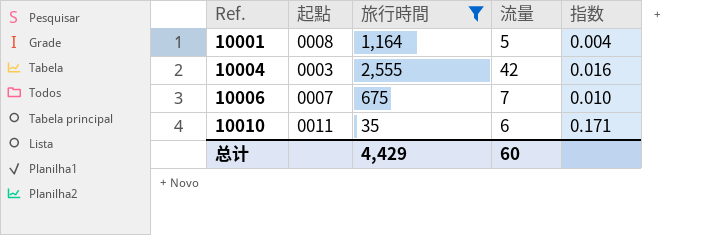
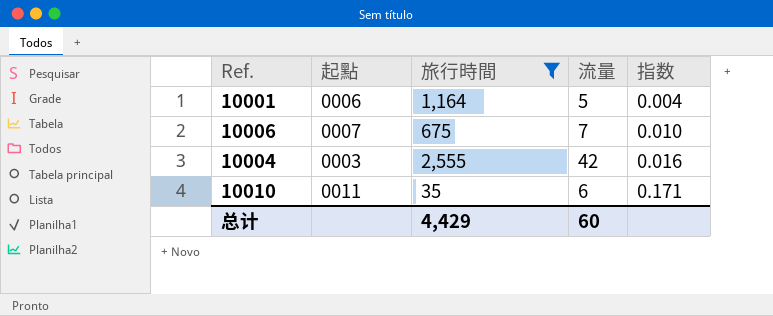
row order: Ref. ascending -> 指数 ascending
10001 | 起點: 0008 -> 0006

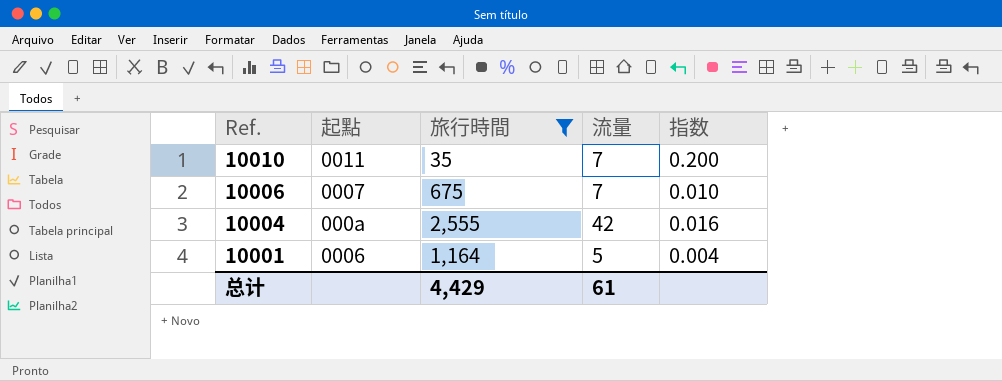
row order: 指数 ascending -> Ref. descending
10010 | 流量: 6 -> 7
10010 | 指数: 0.171 -> 0.200
10004 | 起點: 0003 -> 000a
总计 | 流量: 60 -> 61

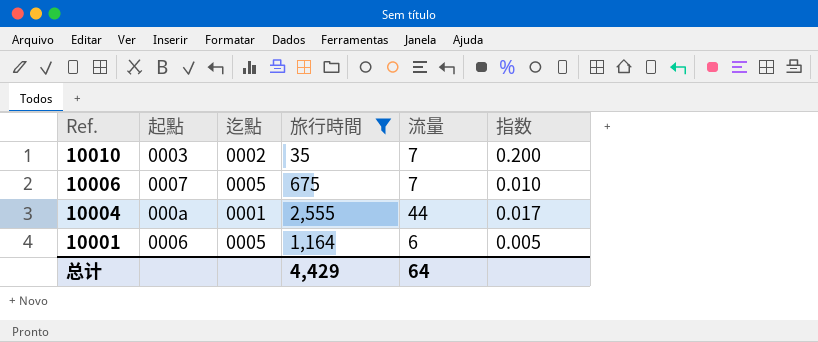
column 迄點 | position: none -> 3
10010 | 起點: 0011 -> 0003
10004 | 流量: 42 -> 44
10004 | 指数: 0.016 -> 0.017
10001 | 流量: 5 -> 6
10001 | 指数: 0.004 -> 0.005
总计 | 流量: 61 -> 64

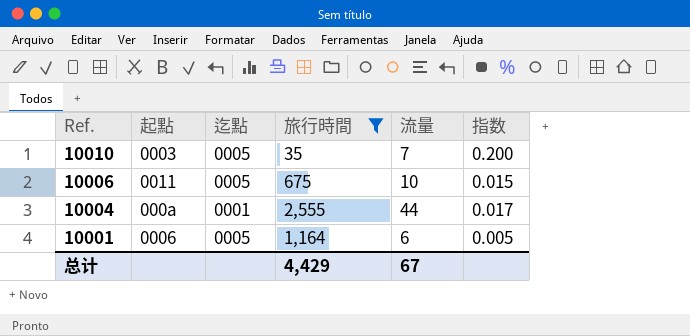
10010 | 迄點: 0002 -> 0005
10006 | 起點: 0007 -> 0011
10006 | 流量: 7 -> 10
10006 | 指数: 0.010 -> 0.015
总计 | 流量: 64 -> 67

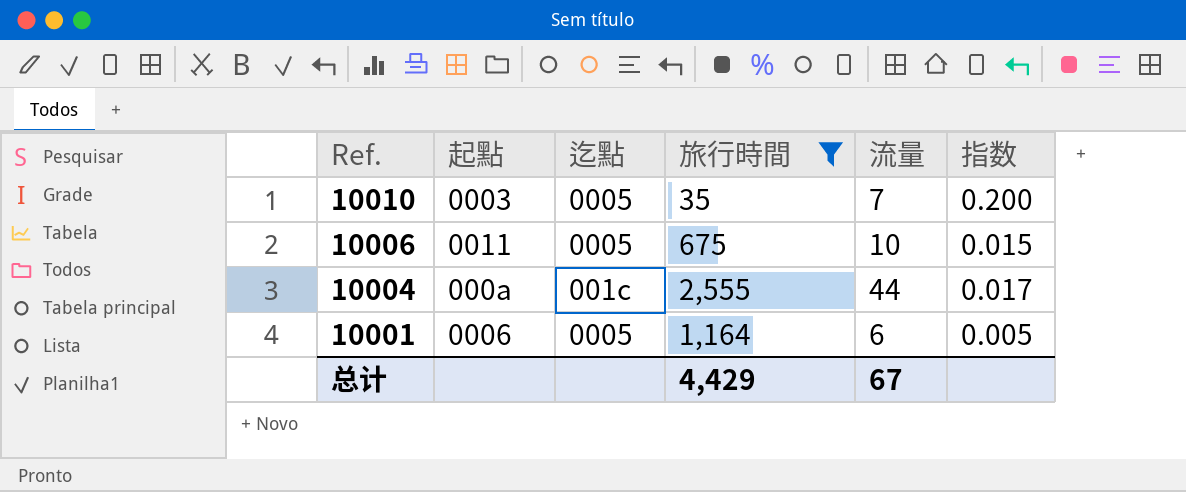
10004 | 迄點: 0001 -> 001c

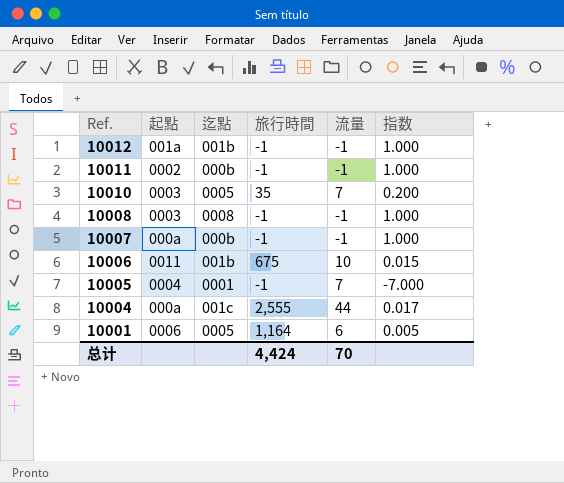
filter: 旅行時間 != -1 -> none
10006 | 迄點: 0005 -> 001b
总计 | 旅行時間: 4,429 -> 4,424
总计 | 流量: 67 -> 70

